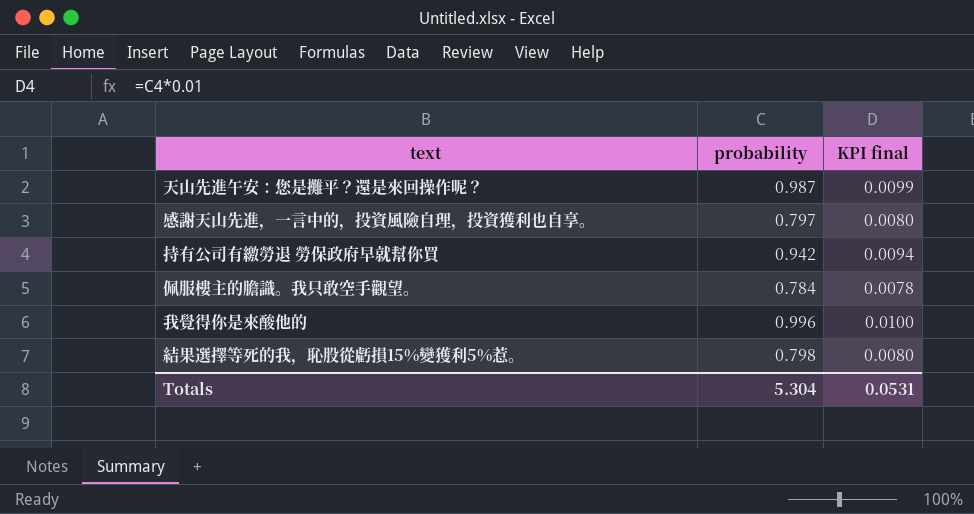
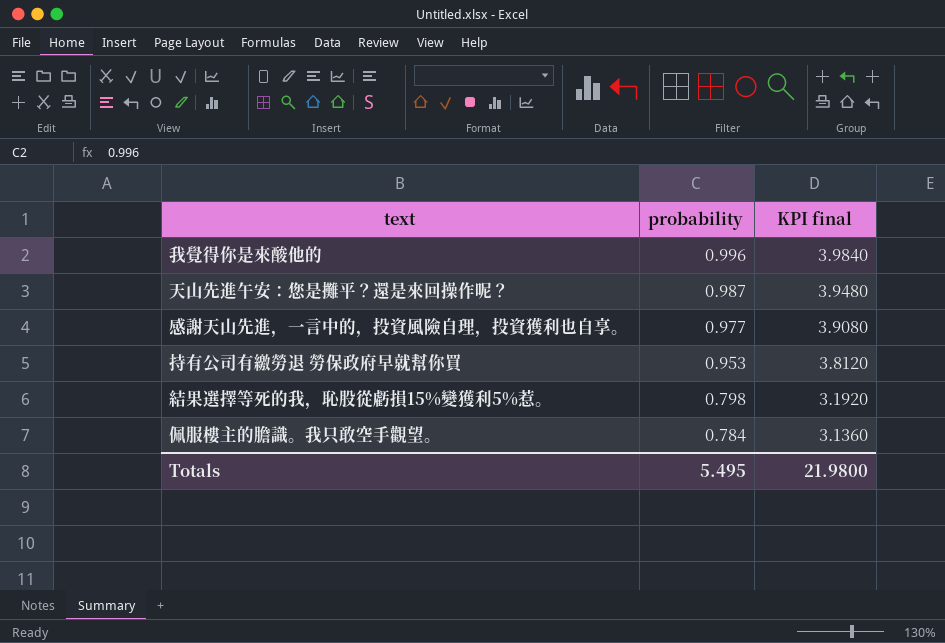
row order: none -> probability descending
column KPI final | formula: [probability] * 0.01 -> [probability] * 4
感謝天山先進，一言中的，投資風險自理，投資獲利也自享。 | probability: 0.797 -> 0.977
持有公司有繳勞退 勞保政府早就幫你買 | probability: 0.942 -> 0.953
Totals | probability: 5.304 -> 5.495
Totals | KPI final: 0.0531 -> 21.9800

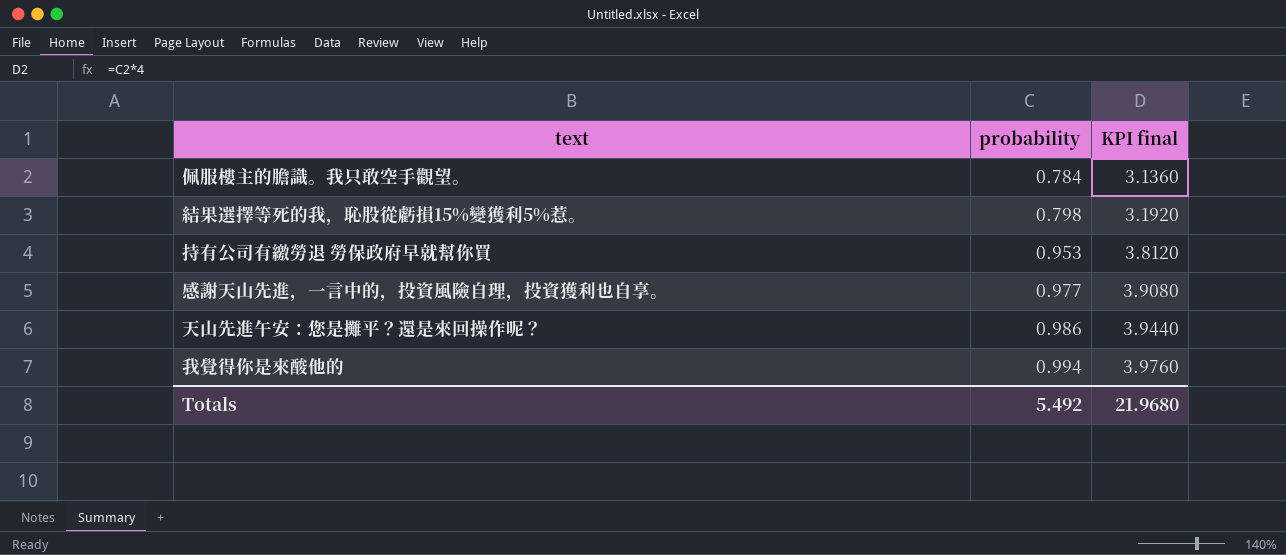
row order: probability descending -> probability ascending
天山先進午安：您是攤平？還是來回操作呢？ | probability: 0.987 -> 0.986
天山先進午安：您是攤平？還是來回操作呢？ | KPI final: 3.9480 -> 3.9440
我覺得你是來酸他的 | probability: 0.996 -> 0.994
我覺得你是來酸他的 | KPI final: 3.9840 -> 3.9760
Totals | probability: 5.495 -> 5.492
Totals | KPI final: 21.9800 -> 21.9680

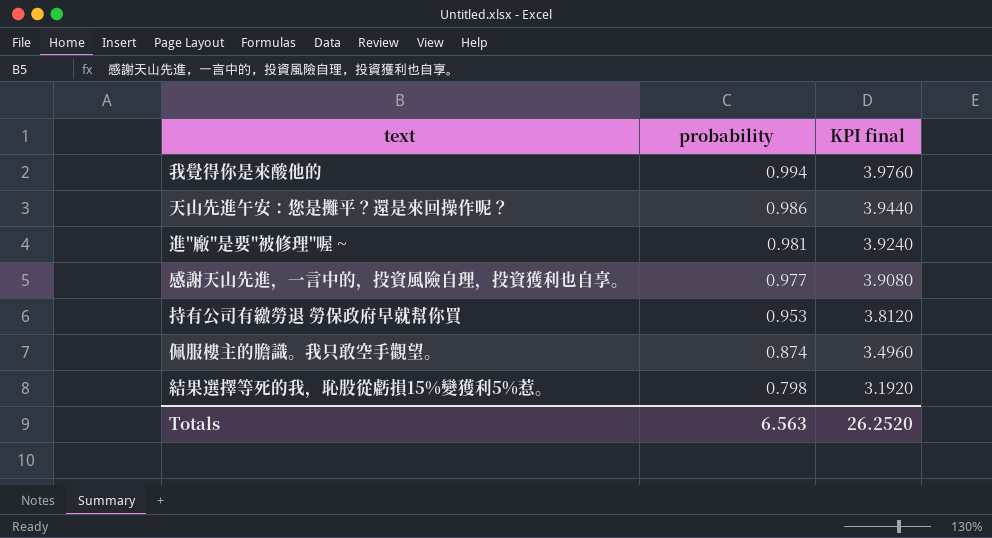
row order: probability ascending -> probability descending
row 進"廠"是要"被修理"喔 ~: none -> 0.981 | 3.9240
佩服樓主的膽識。我只敢空手觀望。 | probability: 0.784 -> 0.874
佩服樓主的膽識。我只敢空手觀望。 | KPI final: 3.1360 -> 3.4960
Totals | probability: 5.492 -> 6.563
Totals | KPI final: 21.9680 -> 26.2520

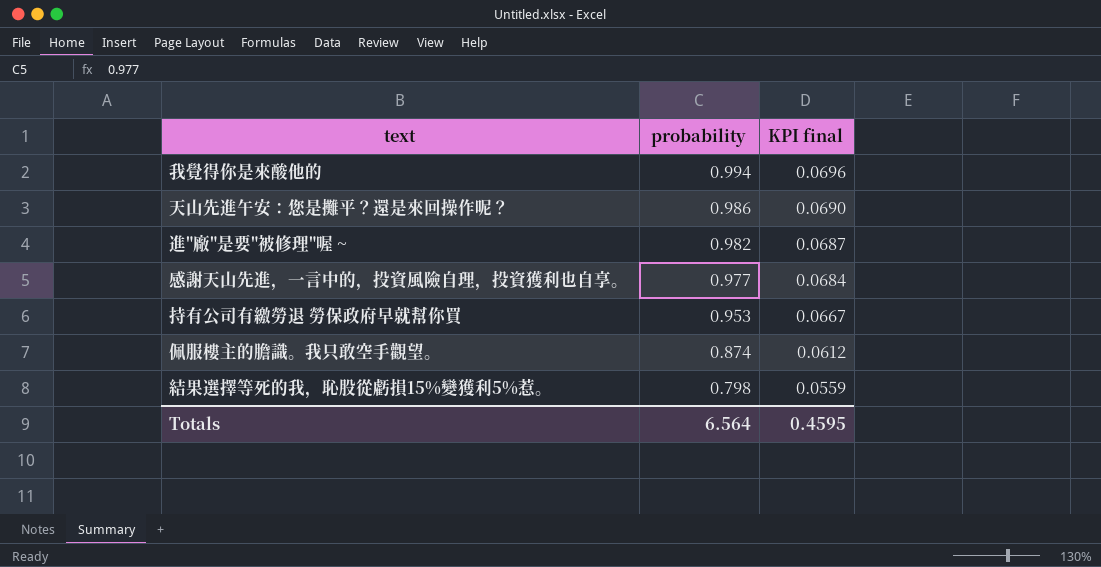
column KPI final | formula: [probability] * 4 -> [probability] * 0.07
進"廠"是要"被修理"喔 ~ | probability: 0.981 -> 0.982
Totals | probability: 6.563 -> 6.564
Totals | KPI final: 26.2520 -> 0.4595

